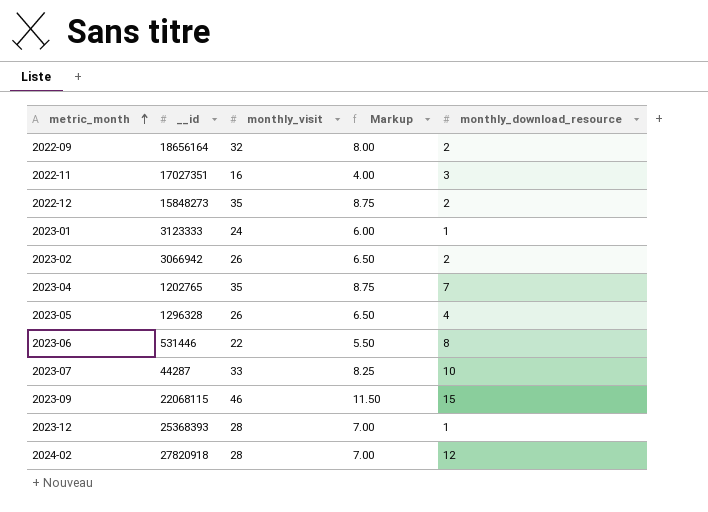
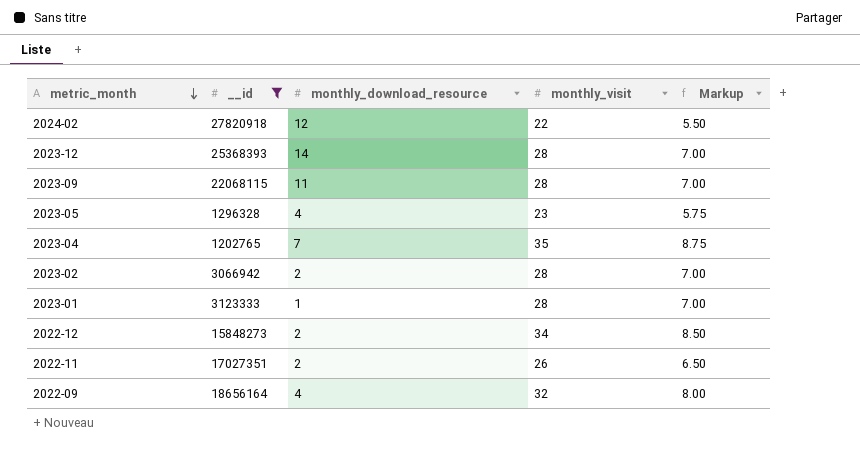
filter: none -> __id >= 1202765
row order: metric_month ascending -> metric_month descending
column monthly_download_resource | position: 5 -> 3
2024-02 | monthly_visit: 28 -> 22
2024-02 | Markup: 7.00 -> 5.50
2023-12 | monthly_download_resource: 1 -> 14
2023-09 | monthly_download_resource: 15 -> 11
2023-09 | monthly_visit: 46 -> 28
2023-09 | Markup: 11.50 -> 7.00
2023-05 | monthly_visit: 26 -> 23
2023-05 | Markup: 6.50 -> 5.75
2023-02 | monthly_visit: 26 -> 28
2023-02 | Markup: 6.50 -> 7.00
2023-01 | monthly_visit: 24 -> 28
2023-01 | Markup: 6.00 -> 7.00
2022-12 | monthly_visit: 35 -> 34
2022-12 | Markup: 8.75 -> 8.50
2022-11 | monthly_download_resource: 3 -> 2
2022-11 | monthly_visit: 16 -> 26
2022-11 | Markup: 4.00 -> 6.50
2022-09 | monthly_download_resource: 2 -> 4

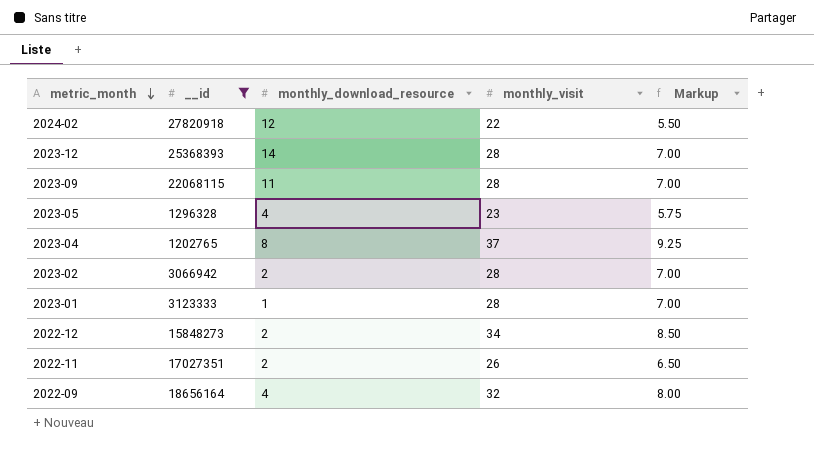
2023-04 | monthly_download_resource: 7 -> 8
2023-04 | monthly_visit: 35 -> 37
2023-04 | Markup: 8.75 -> 9.25

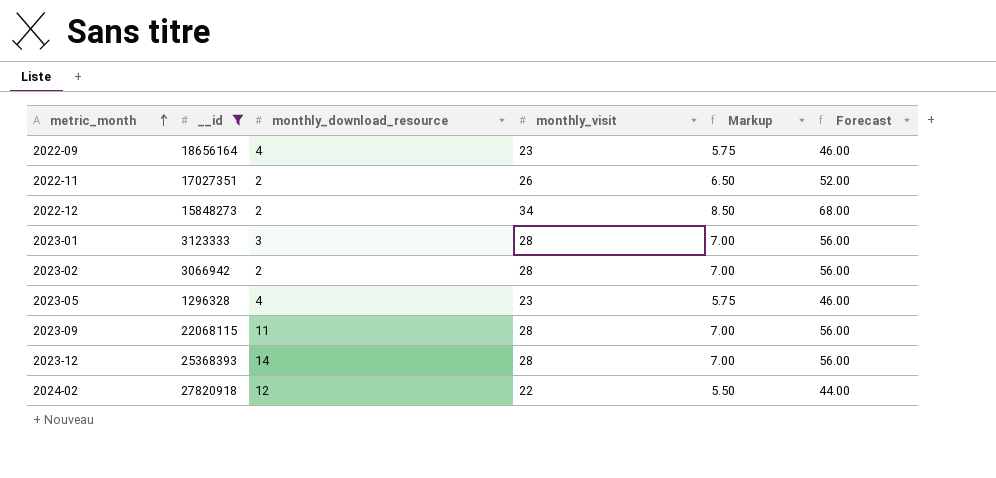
row order: metric_month descending -> metric_month ascending
column Forecast | formula: none -> [monthly_visit] * 2
row 2023-04: 1202765 | 8 | 37 | 9.25 -> none
2022-09 | monthly_visit: 32 -> 23
2022-09 | Markup: 8.00 -> 5.75
2023-01 | monthly_download_resource: 1 -> 3

